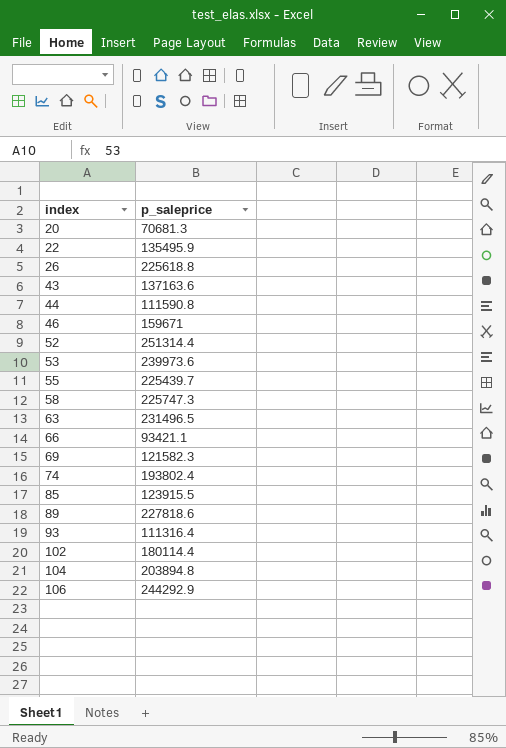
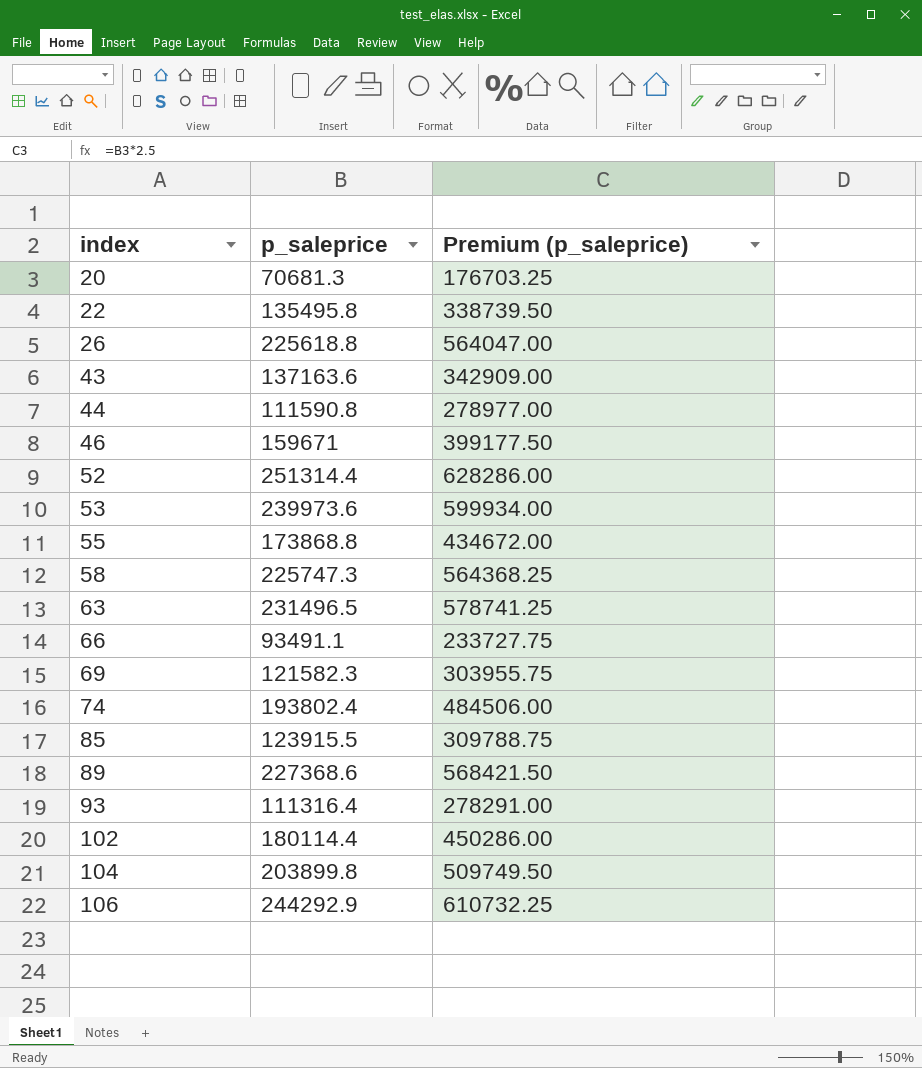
column Premium (p_saleprice) | formula: none -> [p_saleprice] * 2.5
22 | p_saleprice: 135495.9 -> 135495.8
55 | p_saleprice: 225439.7 -> 173868.8
66 | p_saleprice: 93421.1 -> 93491.1
89 | p_saleprice: 227818.6 -> 227368.6
104 | p_saleprice: 203894.8 -> 203899.8

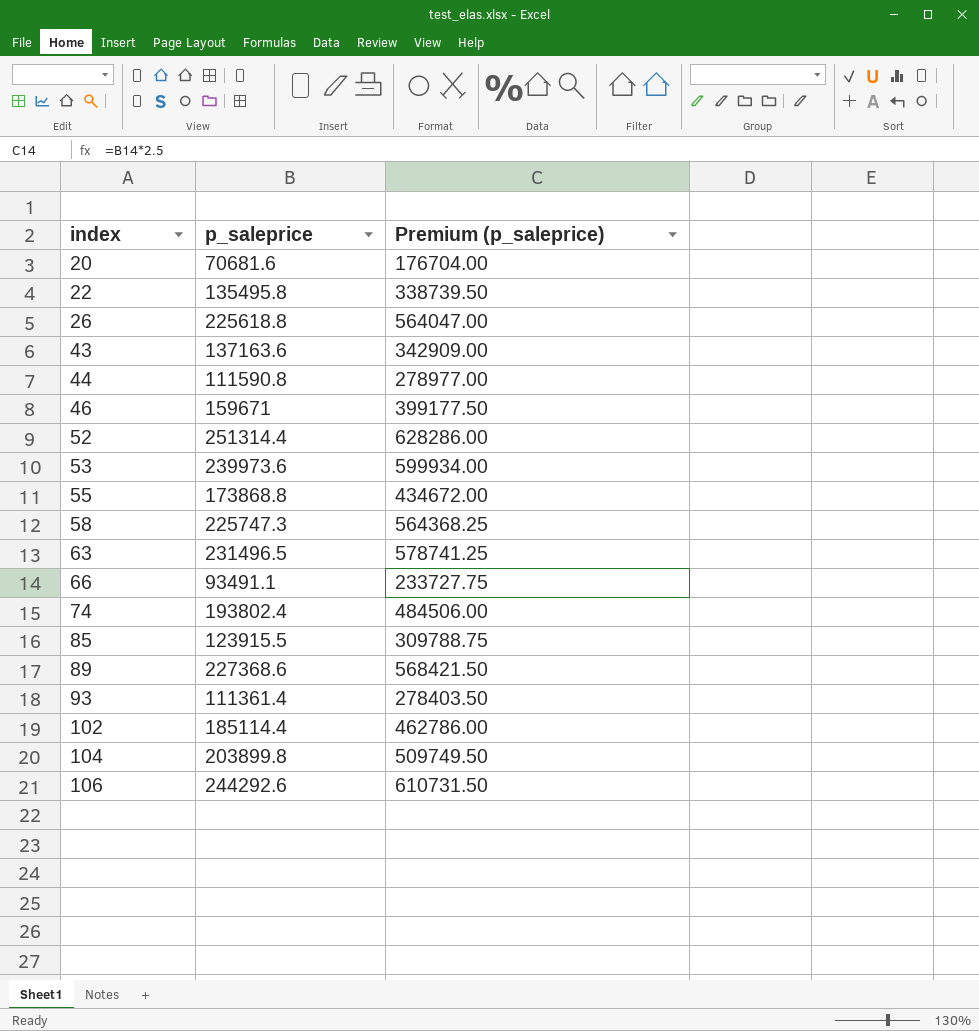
row 69: 121582.3 | 303955.75 -> none
20 | p_saleprice: 70681.3 -> 70681.6
20 | Premium (p_saleprice): 176703.25 -> 176704.00
93 | p_saleprice: 111316.4 -> 111361.4
93 | Premium (p_saleprice): 278291.00 -> 278403.50
102 | p_saleprice: 180114.4 -> 185114.4
102 | Premium (p_saleprice): 450286.00 -> 462786.00
106 | p_saleprice: 244292.9 -> 244292.6
106 | Premium (p_saleprice): 610732.25 -> 610731.50

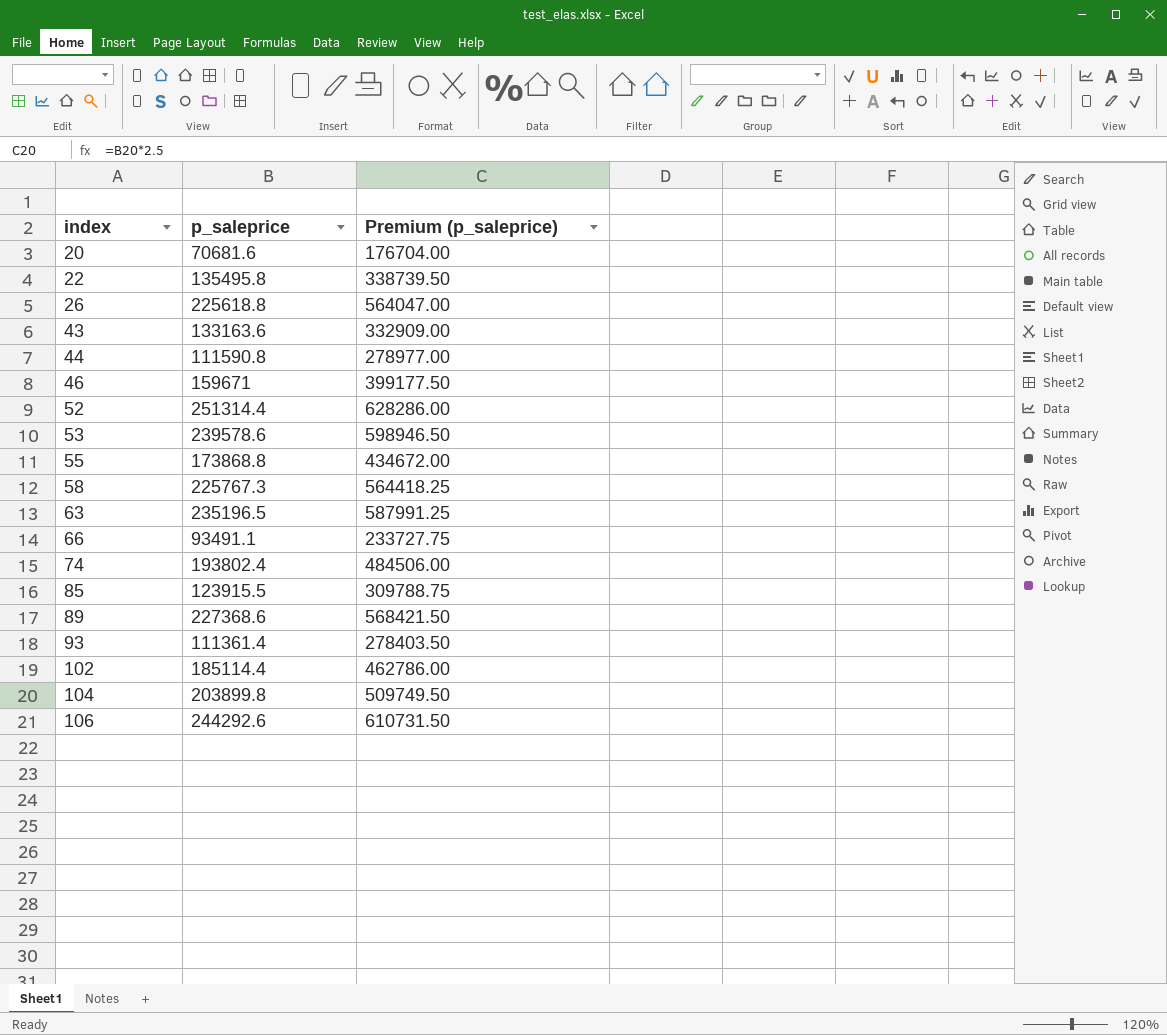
43 | p_saleprice: 137163.6 -> 133163.6
43 | Premium (p_saleprice): 342909.00 -> 332909.00
53 | p_saleprice: 239973.6 -> 239578.6
53 | Premium (p_saleprice): 599934.00 -> 598946.50
58 | p_saleprice: 225747.3 -> 225767.3
58 | Premium (p_saleprice): 564368.25 -> 564418.25
63 | p_saleprice: 231496.5 -> 235196.5
63 | Premium (p_saleprice): 578741.25 -> 587991.25

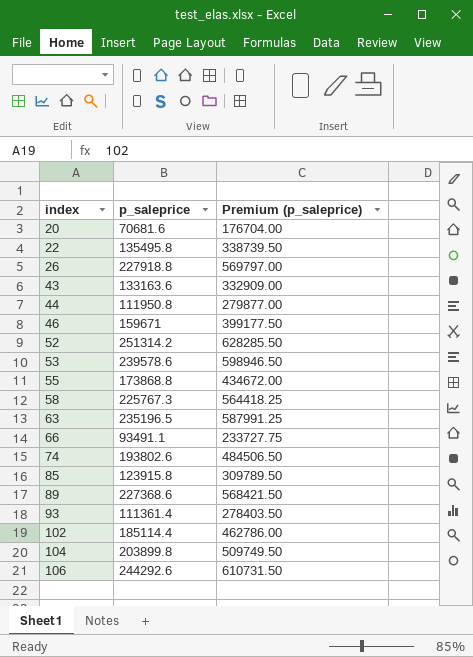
26 | p_saleprice: 225618.8 -> 227918.8
26 | Premium (p_saleprice): 564047.00 -> 569797.00
44 | p_saleprice: 111590.8 -> 111950.8
44 | Premium (p_saleprice): 278977.00 -> 279877.00
52 | p_saleprice: 251314.4 -> 251314.2
52 | Premium (p_saleprice): 628286.00 -> 628285.50
74 | p_saleprice: 193802.4 -> 193802.6
74 | Premium (p_saleprice): 484506.00 -> 484506.50
85 | p_saleprice: 123915.5 -> 123915.8
85 | Premium (p_saleprice): 309788.75 -> 309789.50

